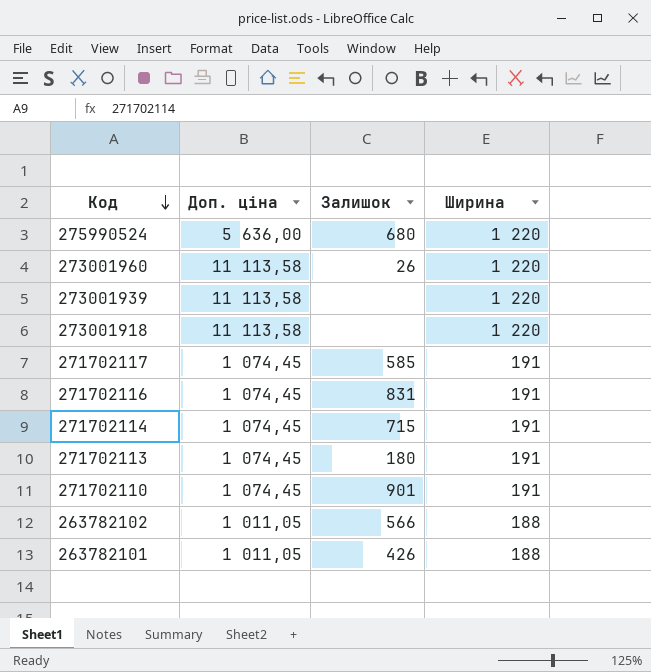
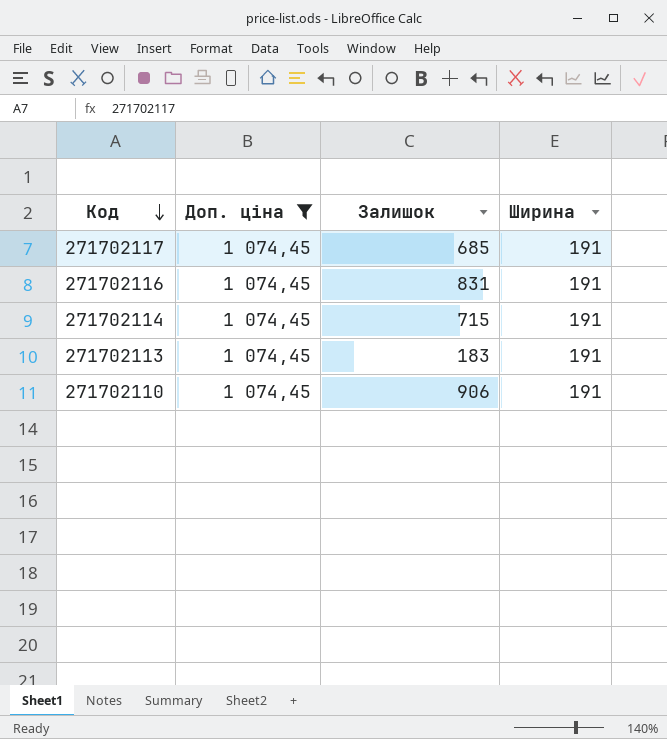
filter: none -> Доп. ціна = 1 074,45
271702117 | Залишок: 585 -> 685
271702113 | Залишок: 180 -> 183
271702110 | Залишок: 901 -> 906

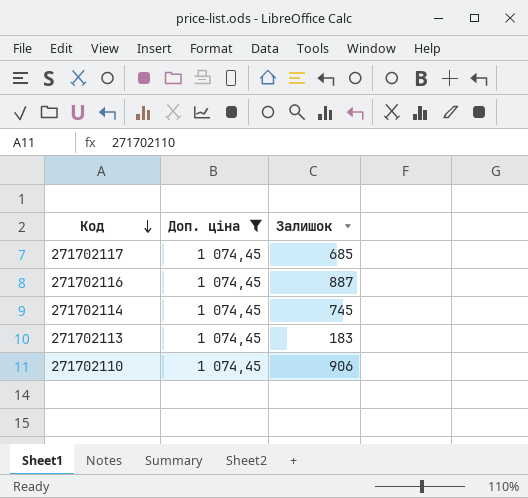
column Ширина | position: 4 -> none
271702116 | Залишок: 831 -> 887
271702114 | Залишок: 715 -> 745

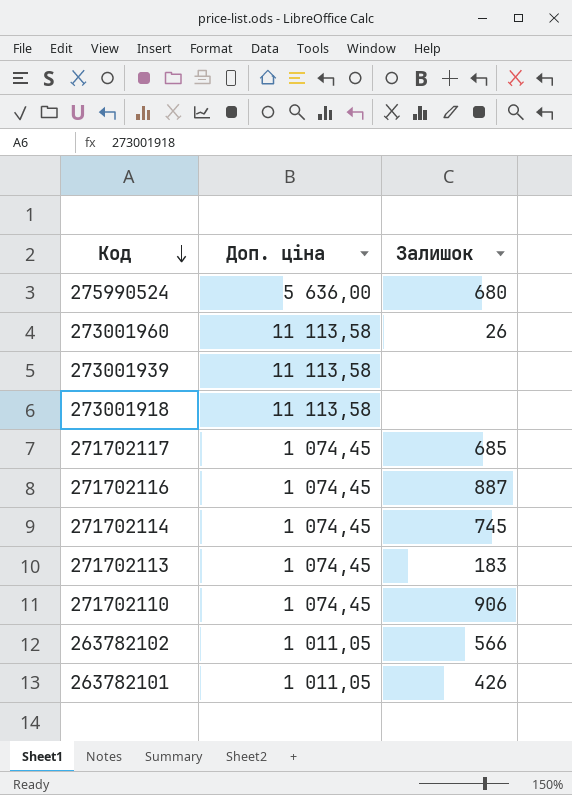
filter: Доп. ціна = 1 074,45 -> none

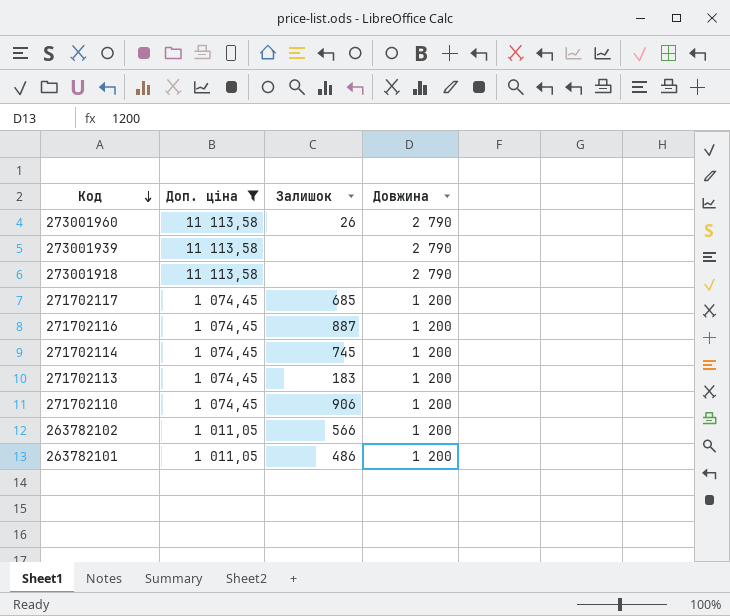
filter: none -> Доп. ціна != 5 636,00
column Довжина | position: none -> 4
263782101 | Залишок: 426 -> 486

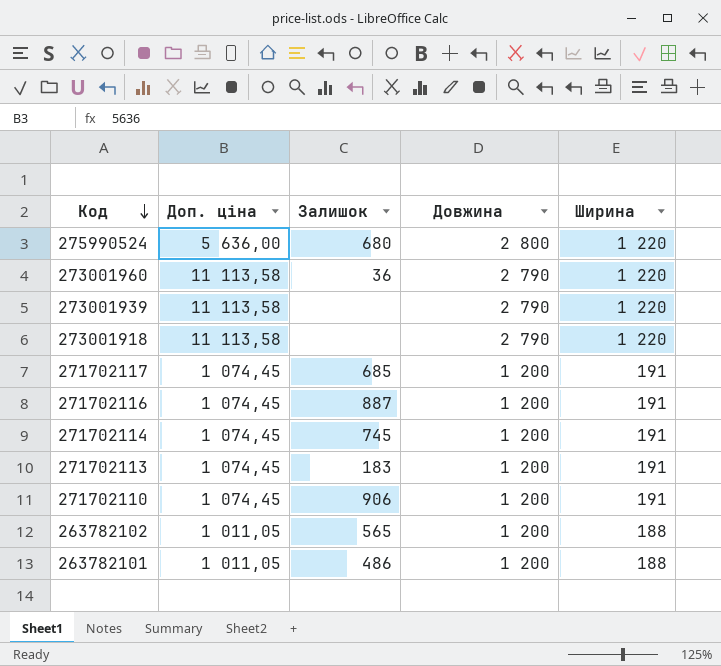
filter: Доп. ціна != 5 636,00 -> none
column Ширина | position: none -> 5
273001960 | Залишок: 26 -> 36
263782102 | Залишок: 566 -> 565

